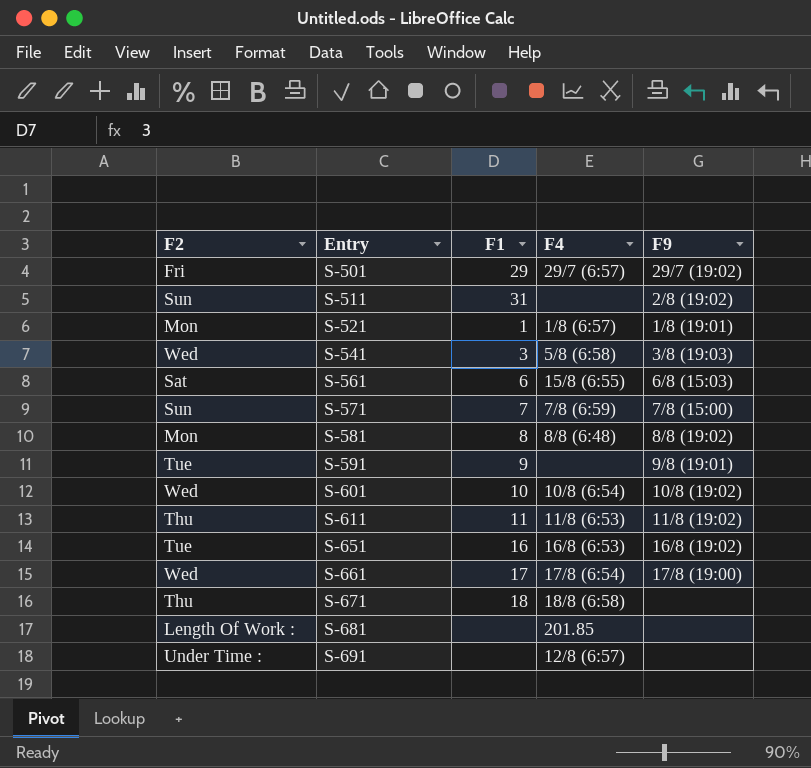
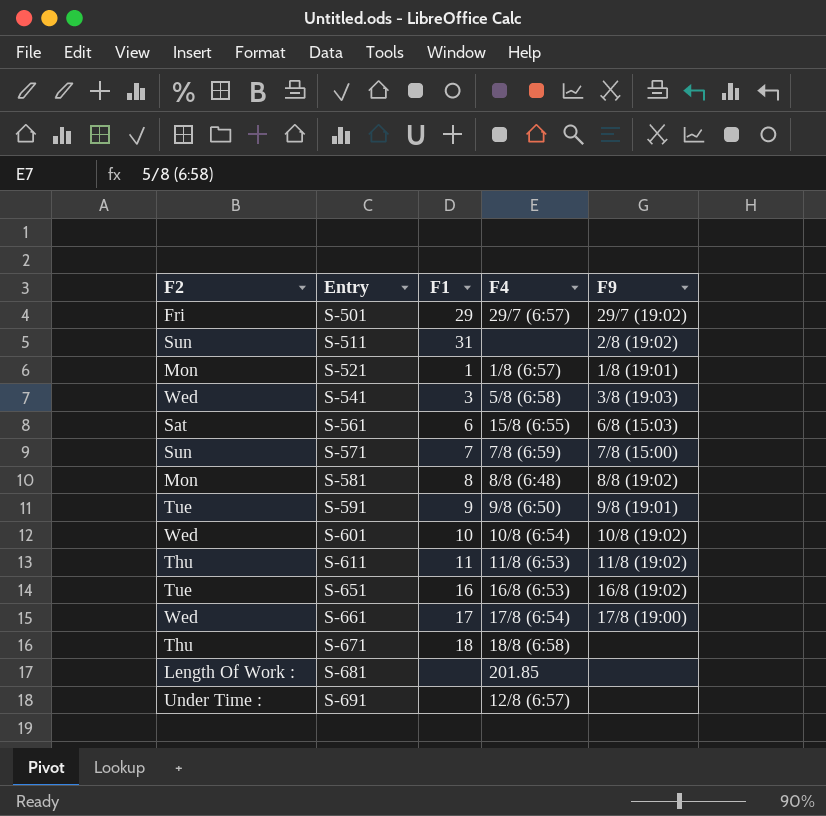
S-591 | F4: none -> 9/8 (6:50)

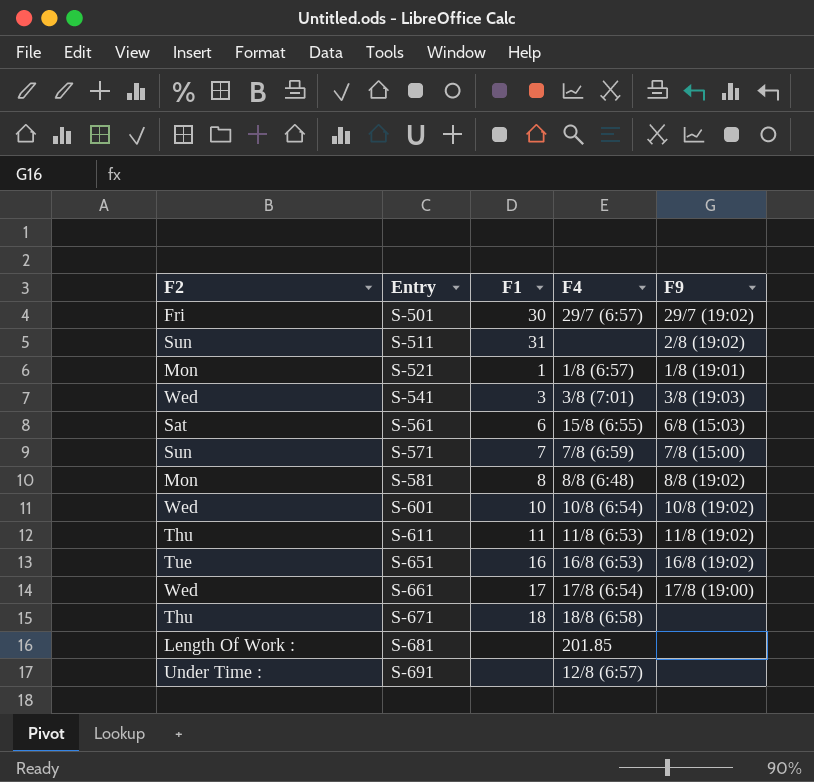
row S-591: Tue | 9 | 9/8 (6:50) | 9/8 (19:01) -> none
S-501 | F1: 29 -> 30
S-541 | F4: 5/8 (6:58) -> 3/8 (7:01)

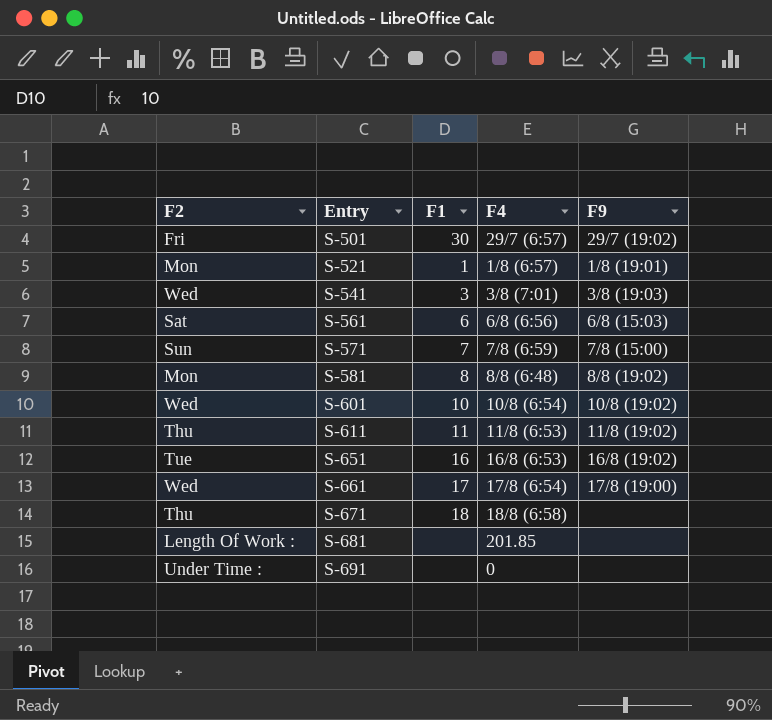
row S-511: Sun | 31 | none | 2/8 (19:02) -> none
S-561 | F4: 15/8 (6:55) -> 6/8 (6:56)
S-691 | F4: 12/8 (6:57) -> 0

